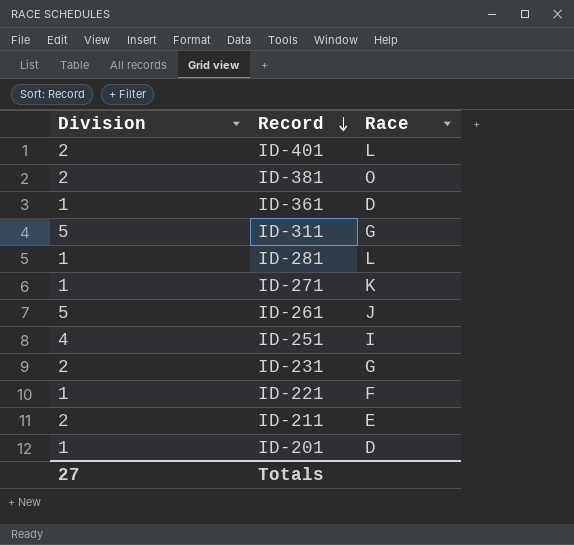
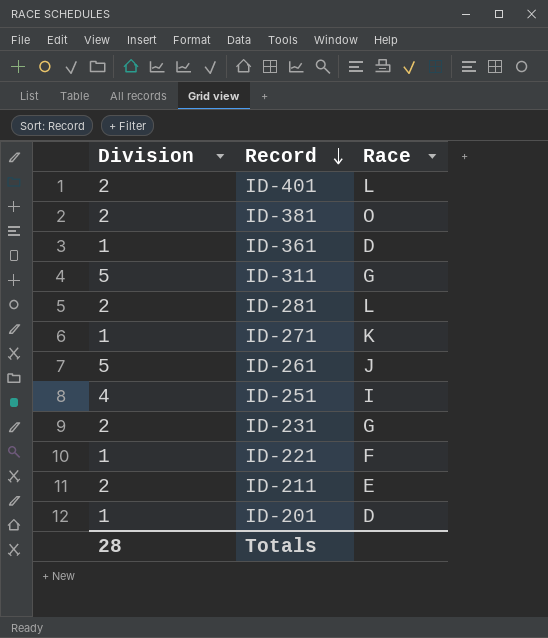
ID-281 | Division: 1 -> 2
Totals | Division: 27 -> 28

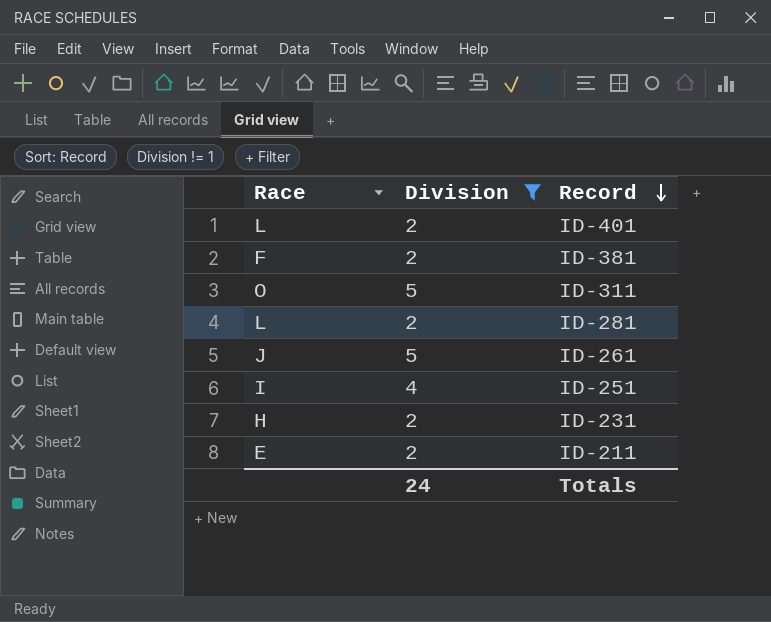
filter: none -> Division != 1
column Race | position: 3 -> 1
ID-381 | Race: O -> F
ID-311 | Race: G -> O
ID-231 | Race: G -> H
Totals | Division: 28 -> 24

